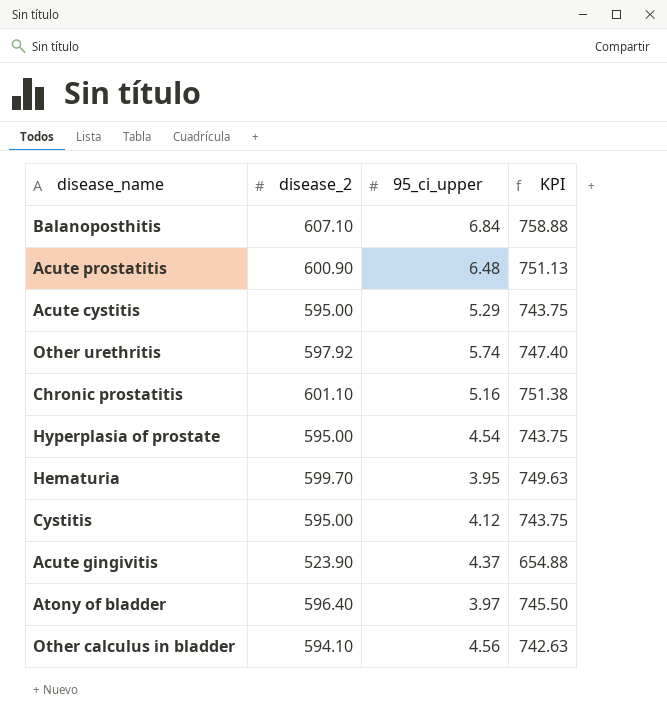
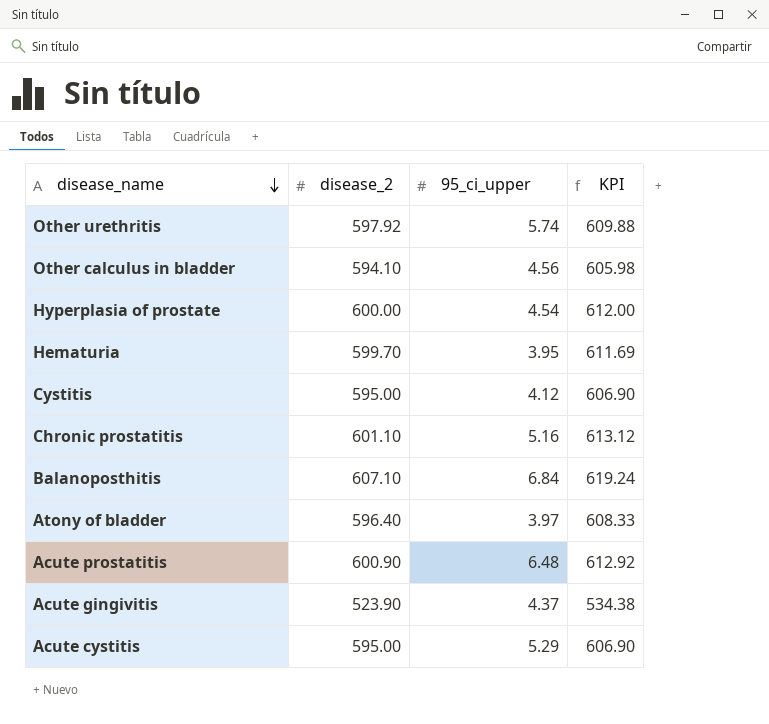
row order: none -> disease_name descending
column KPI | formula: [disease_2] * 1.25 -> [disease_2] * 1.02
Hyperplasia of prostate | disease_2: 595.00 -> 600.00

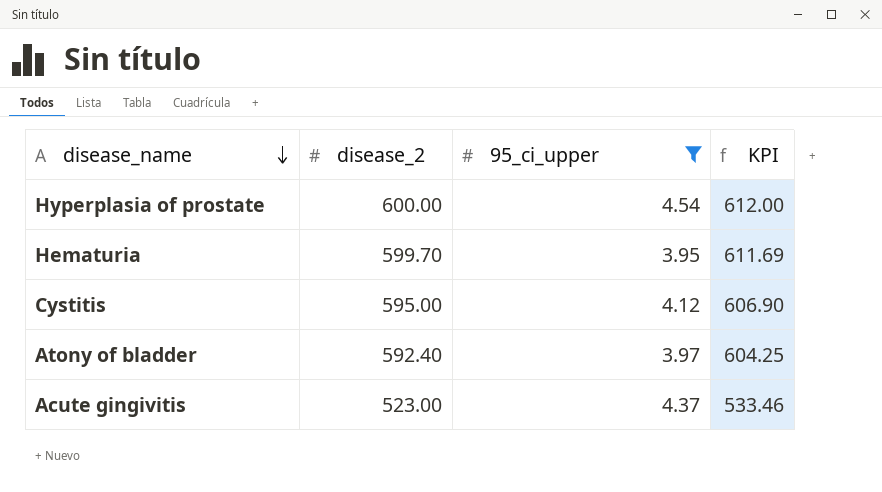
filter: none -> 95_ci_upper <= 4.54
Atony of bladder | disease_2: 596.40 -> 592.40
Atony of bladder | KPI: 608.33 -> 604.25
Acute gingivitis | disease_2: 523.90 -> 523.00
Acute gingivitis | KPI: 534.38 -> 533.46

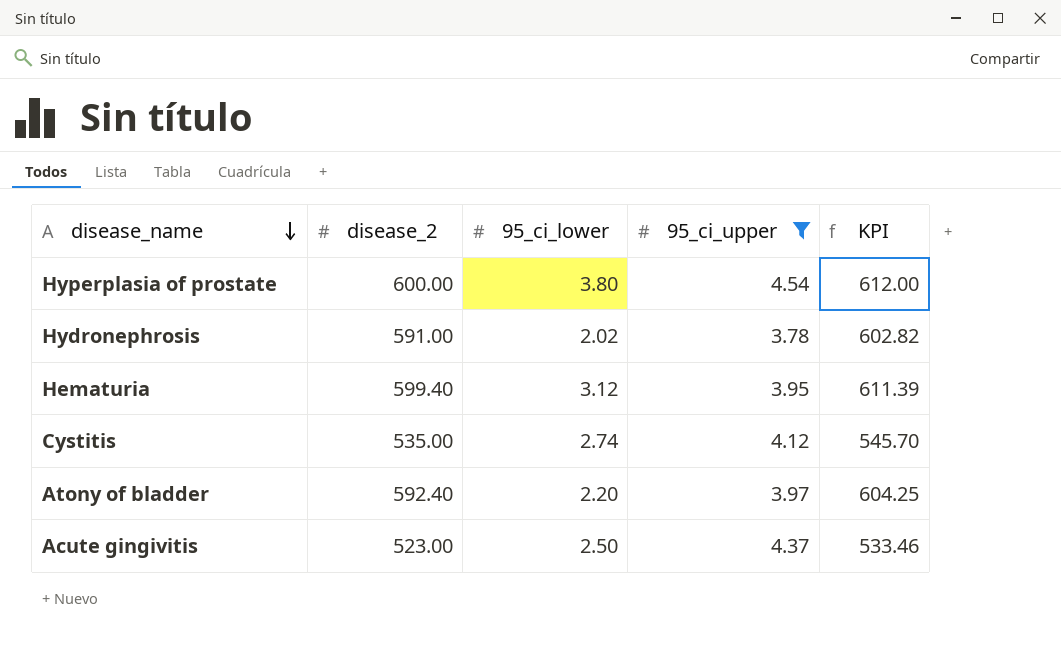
column 95_ci_lower | position: none -> 3
row Hydronephrosis: none -> 591.00 | 2.02 | 3.78 | 602.82
Hematuria | disease_2: 599.70 -> 599.40
Hematuria | KPI: 611.69 -> 611.39
Cystitis | disease_2: 595.00 -> 535.00
Cystitis | KPI: 606.90 -> 545.70

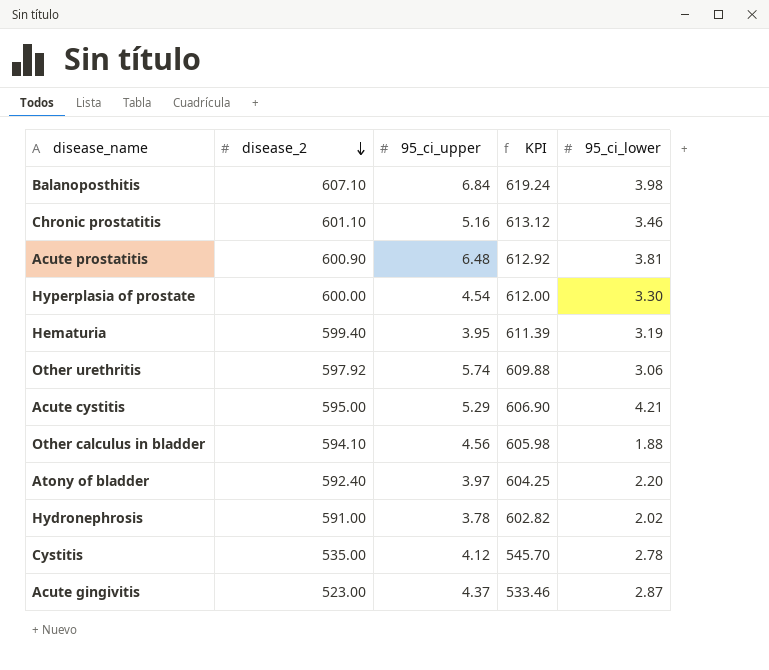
filter: 95_ci_upper <= 4.54 -> none
row order: disease_name descending -> disease_2 descending
column 95_ci_lower | position: 3 -> 5
Hyperplasia of prostate | 95_ci_lower: 3.80 -> 3.30
Hematuria | 95_ci_lower: 3.12 -> 3.19
Cystitis | 95_ci_lower: 2.74 -> 2.78
Acute gingivitis | 95_ci_lower: 2.50 -> 2.87

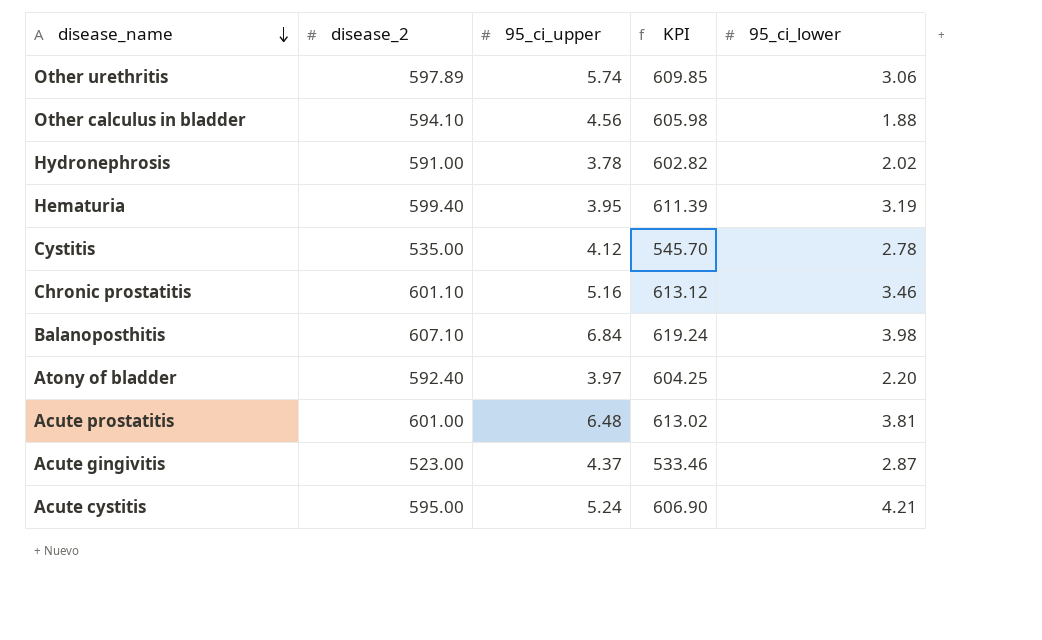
row order: disease_2 descending -> disease_name descending
row Hyperplasia of prostate: 600.00 | 4.54 | 612.00 | 3.30 -> none
Other urethritis | disease_2: 597.92 -> 597.89
Other urethritis | KPI: 609.88 -> 609.85
Acute prostatitis | disease_2: 600.90 -> 601.00
Acute prostatitis | KPI: 612.92 -> 613.02
Acute cystitis | 95_ci_upper: 5.29 -> 5.24

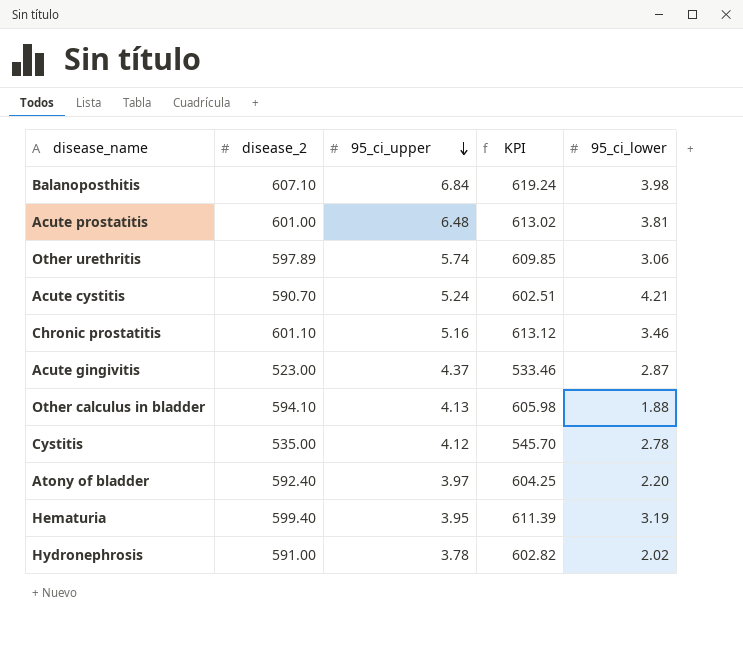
row order: disease_name descending -> 95_ci_upper descending
Acute cystitis | disease_2: 595.00 -> 590.70
Acute cystitis | KPI: 606.90 -> 602.51
Other calculus in bladder | 95_ci_upper: 4.56 -> 4.13

